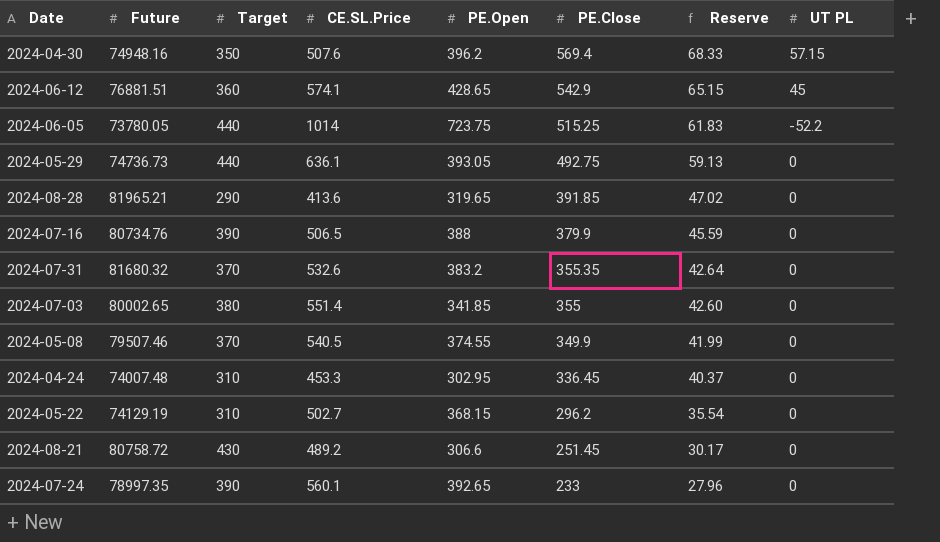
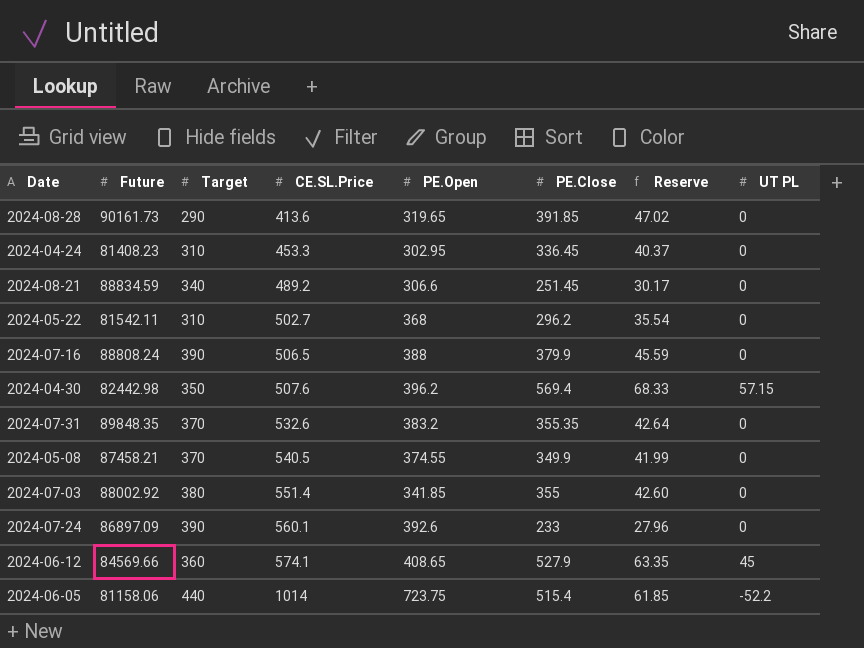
row order: PE.Close descending -> CE.SL.Price ascending
row 2024-05-29: 74736.73 | 440 | 636.1 | 393.05 | 492.75 | 59.13 | 0 -> none
2024-08-28 | Future: 81965.21 -> 90161.73
2024-04-24 | Future: 74007.48 -> 81408.23
2024-08-21 | Future: 80758.72 -> 88834.59
2024-08-21 | Target: 430 -> 340
2024-05-22 | Future: 74129.19 -> 81542.11
2024-05-22 | PE.Open: 368.15 -> 368
2024-07-16 | Future: 80734.76 -> 88808.24
2024-04-30 | Future: 74948.16 -> 82442.98
2024-07-31 | Future: 81680.32 -> 89848.35
2024-05-08 | Future: 79507.46 -> 87458.21
2024-07-03 | Future: 80002.65 -> 88002.92
2024-07-24 | Future: 78997.35 -> 86897.09
2024-07-24 | PE.Open: 392.65 -> 392.6
2024-06-12 | Future: 76881.51 -> 84569.66
2024-06-12 | PE.Open: 428.65 -> 408.65
2024-06-12 | PE.Close: 542.9 -> 527.9
2024-06-12 | Reserve: 65.15 -> 63.35
2024-06-05 | Future: 73780.05 -> 81158.06
2024-06-05 | PE.Close: 515.25 -> 515.4
2024-06-05 | Reserve: 61.83 -> 61.85

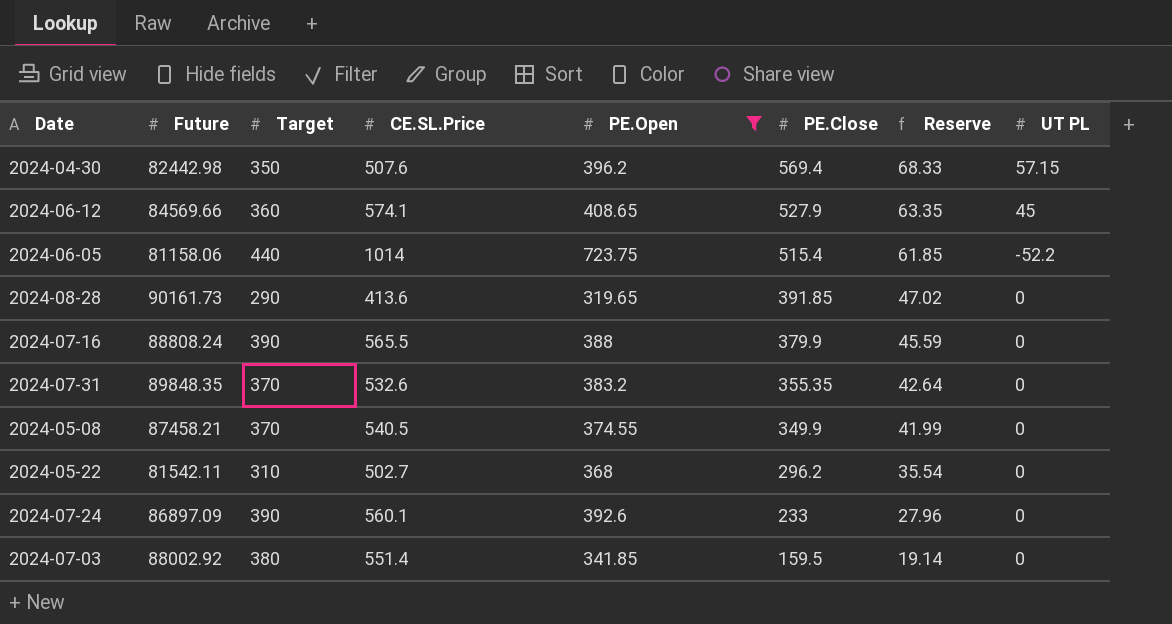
filter: none -> PE.Open >= 319.65
row order: CE.SL.Price ascending -> PE.Close descending
2024-07-16 | CE.SL.Price: 506.5 -> 565.5
2024-07-03 | PE.Close: 355 -> 159.5
2024-07-03 | Reserve: 42.60 -> 19.14

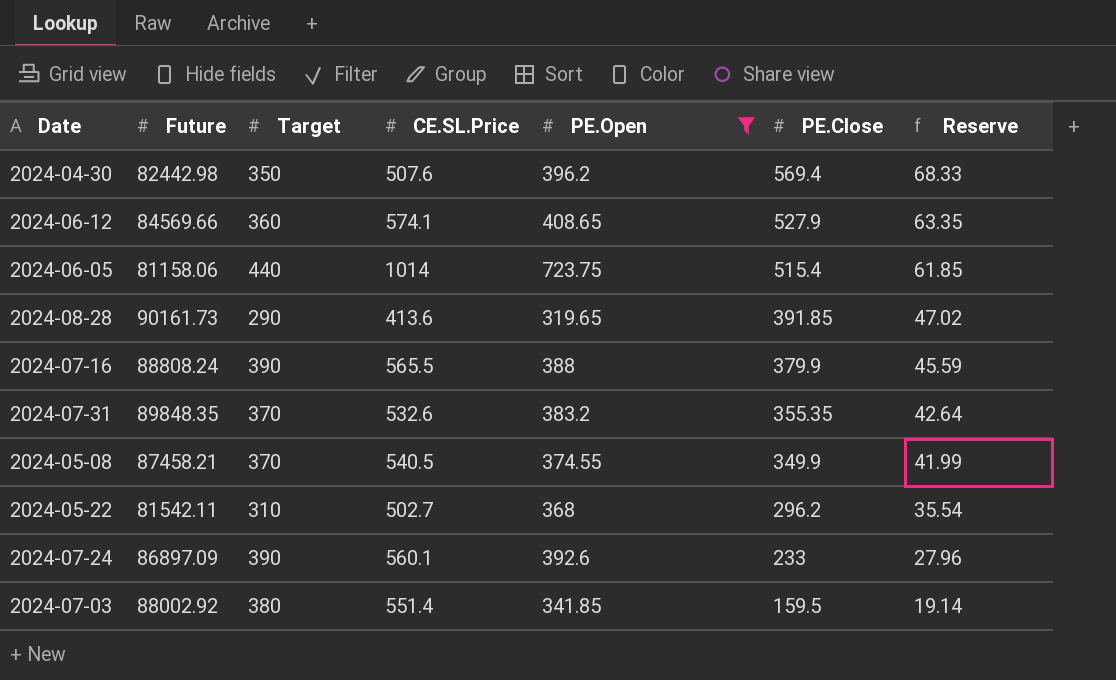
column UT PL | position: 8 -> none

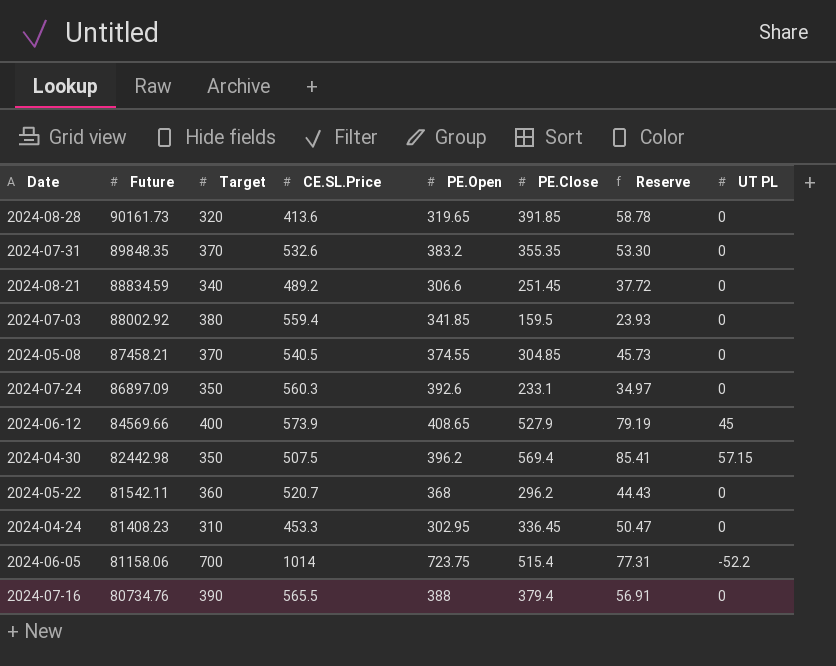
filter: PE.Open >= 319.65 -> none
row order: PE.Close descending -> Future descending
column Reserve | formula: [PE.Close] * 0.12 -> [PE.Close] * 0.15
column UT PL | position: none -> 8
2024-08-28 | Target: 290 -> 320
2024-07-03 | CE.SL.Price: 551.4 -> 559.4
2024-05-08 | PE.Close: 349.9 -> 304.85
2024-07-24 | Target: 390 -> 350
2024-07-24 | CE.SL.Price: 560.1 -> 560.3
2024-07-24 | PE.Close: 233 -> 233.1
2024-06-12 | Target: 360 -> 400
2024-06-12 | CE.SL.Price: 574.1 -> 573.9
2024-04-30 | CE.SL.Price: 507.6 -> 507.5
2024-05-22 | Target: 310 -> 360
2024-05-22 | CE.SL.Price: 502.7 -> 520.7
2024-06-05 | Target: 440 -> 700
2024-07-16 | Future: 88808.24 -> 80734.76
2024-07-16 | PE.Close: 379.9 -> 379.4

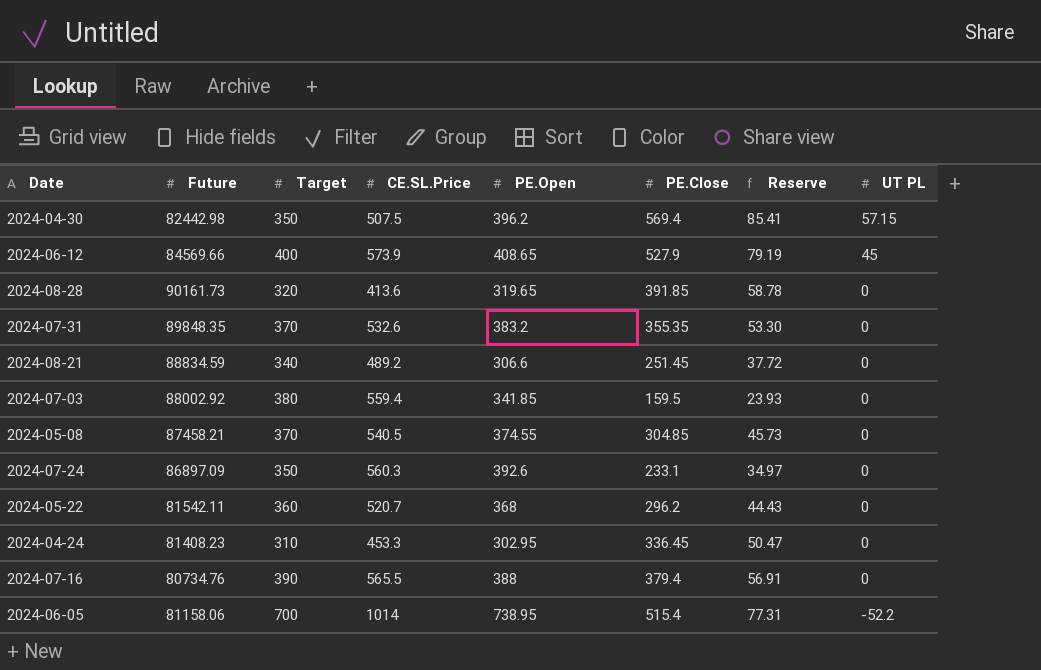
row order: Future descending -> UT PL descending
2024-06-05 | PE.Open: 723.75 -> 738.95

